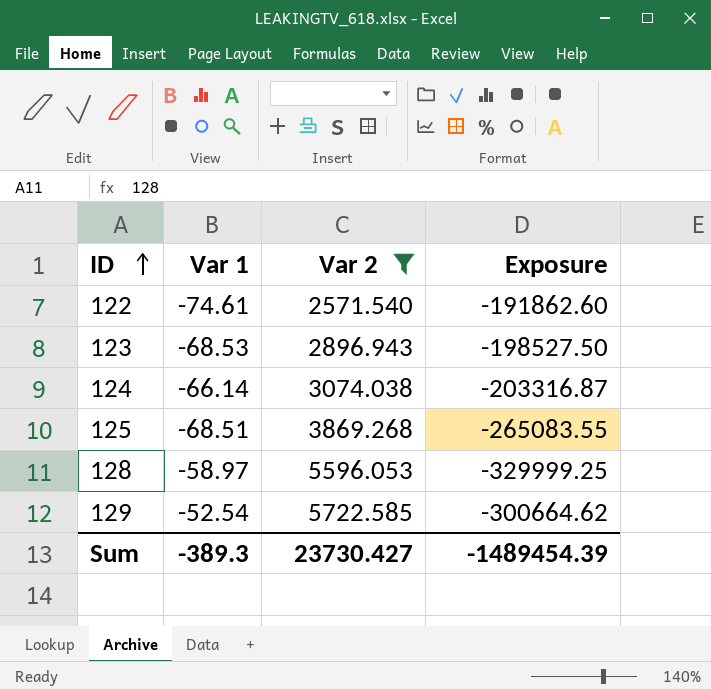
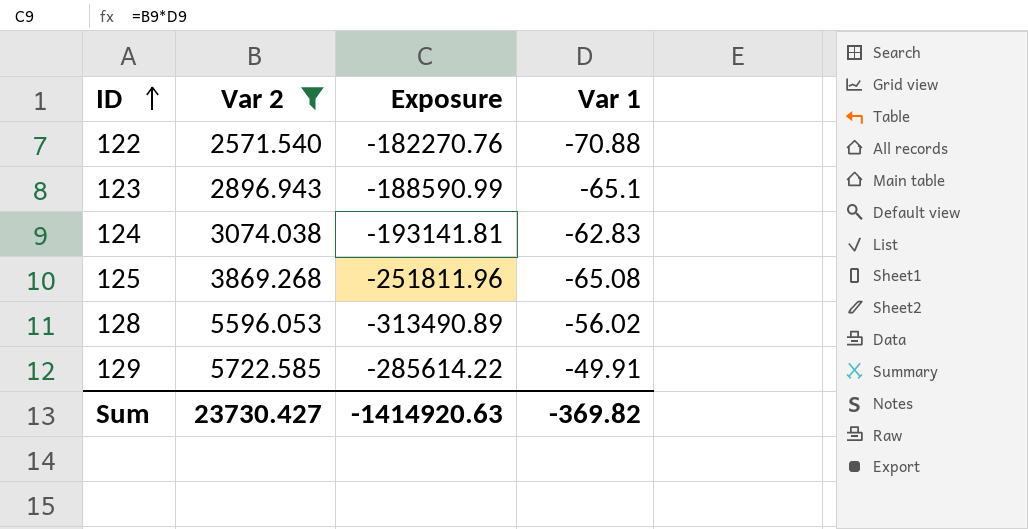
column Var 1 | position: 2 -> 4
122 | Exposure: -191862.60 -> -182270.76
122 | Var 1: -74.61 -> -70.88
123 | Exposure: -198527.50 -> -188590.99
123 | Var 1: -68.53 -> -65.1
124 | Exposure: -203316.87 -> -193141.81
124 | Var 1: -66.14 -> -62.83
125 | Exposure: -265083.55 -> -251811.96
125 | Var 1: -68.51 -> -65.08
128 | Exposure: -329999.25 -> -313490.89
128 | Var 1: -58.97 -> -56.02
129 | Exposure: -300664.62 -> -285614.22
129 | Var 1: -52.54 -> -49.91
Sum | Exposure: -1489454.39 -> -1414920.63
Sum | Var 1: -389.3 -> -369.82

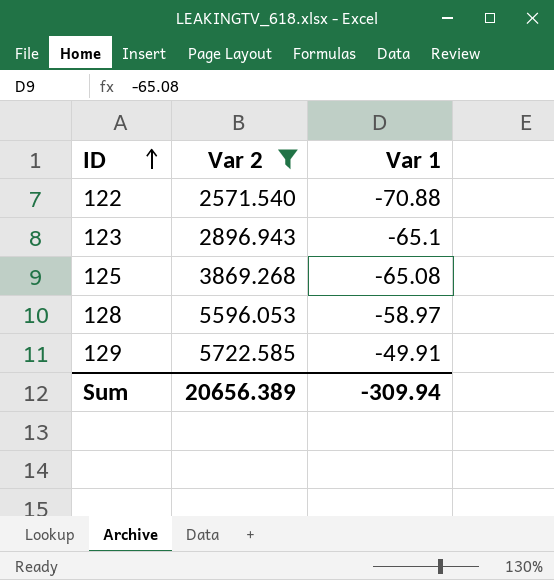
column Exposure | formula: [Var 2] * [Var 1] -> none
row 124: 3074.038 | -193141.81 | -62.83 -> none
128 | Var 1: -56.02 -> -58.97
Sum | Var 2: 23730.427 -> 20656.389
Sum | Var 1: -369.82 -> -309.94

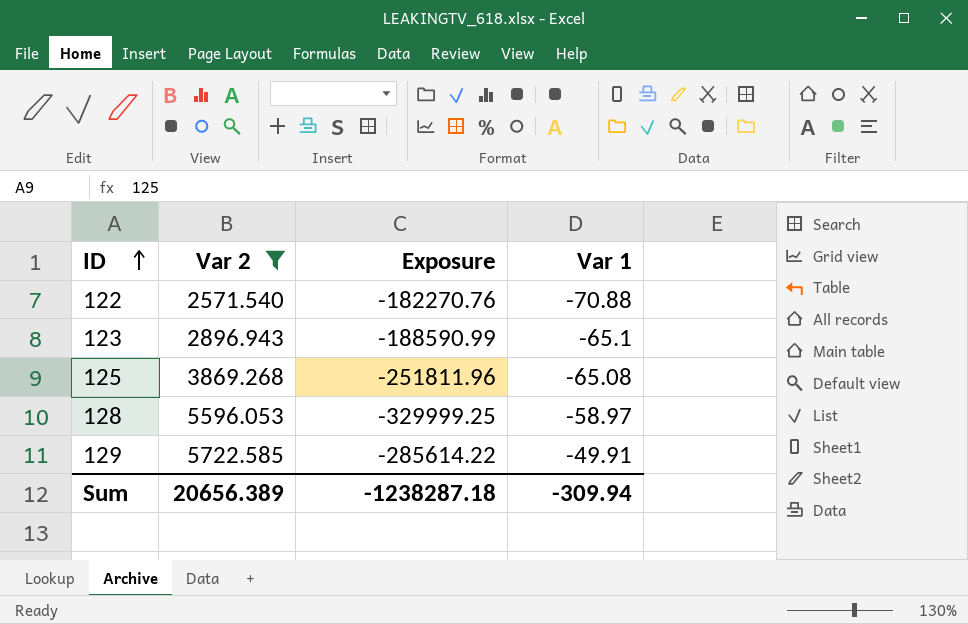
column Exposure | formula: none -> [Var 2] * [Var 1]

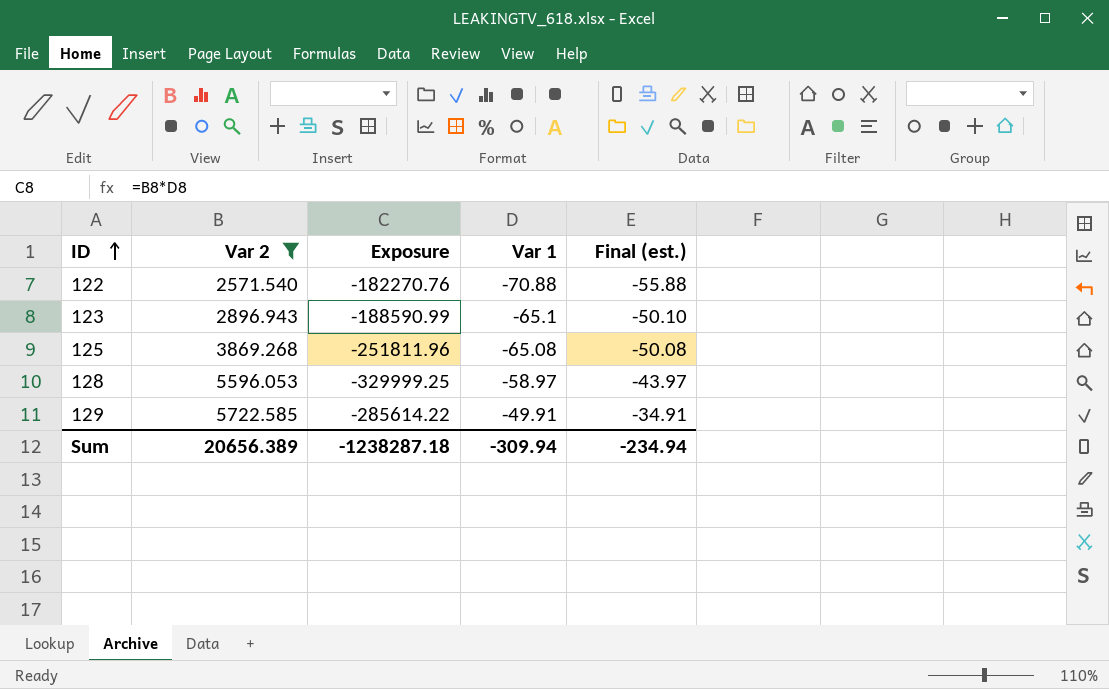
column Final (est.) | formula: none -> [Var 1] + 15

